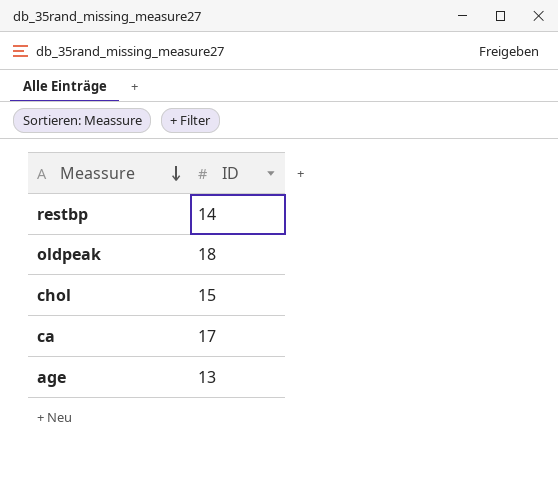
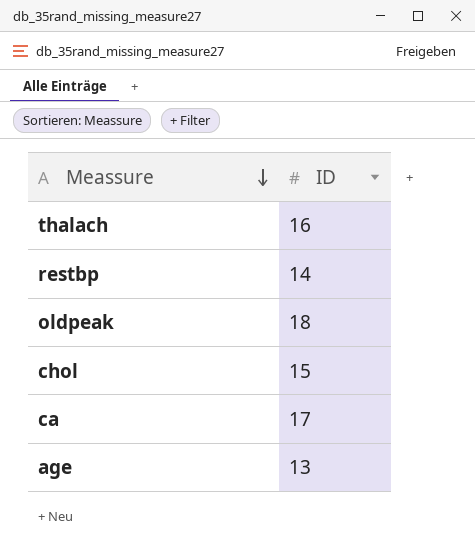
row thalach: none -> 16

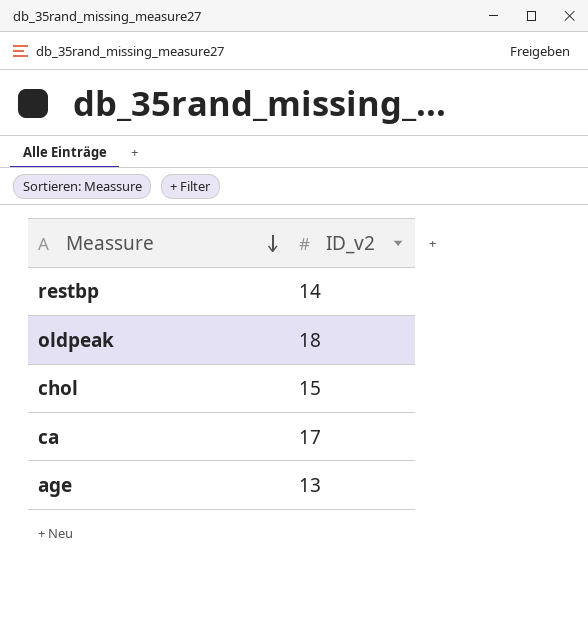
column name: ID -> ID_v2
row thalach: 16 -> none

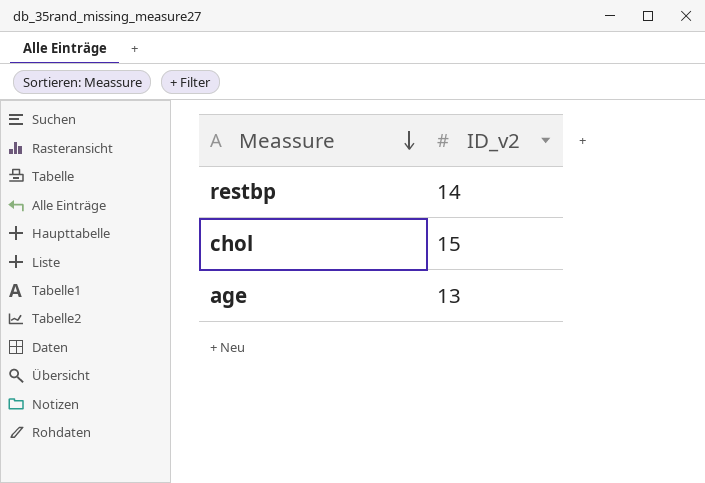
row oldpeak: 18 -> none
row ca: 17 -> none

